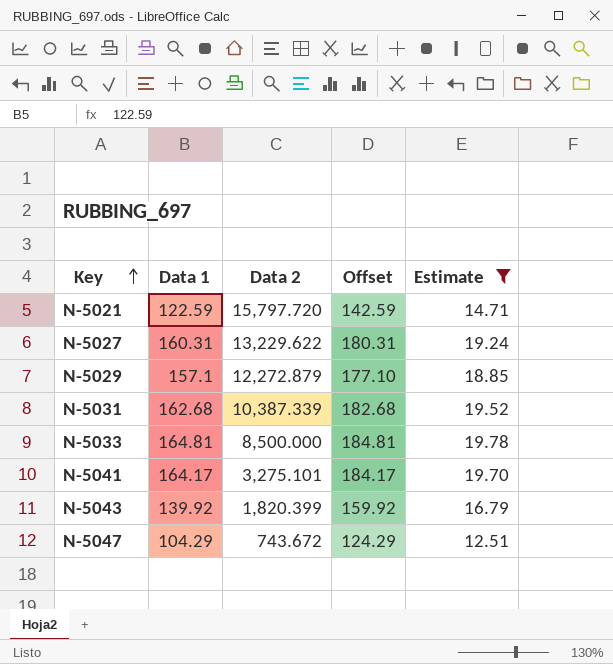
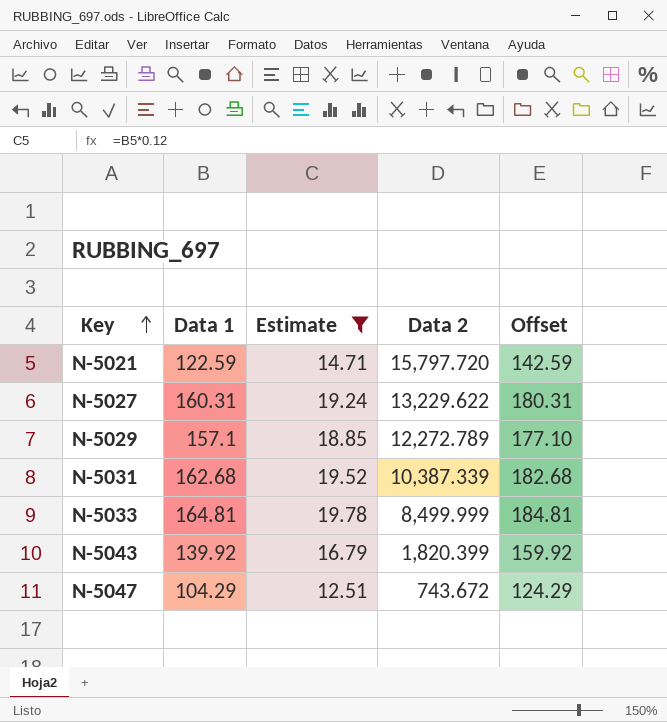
column Estimate | position: 5 -> 3
row N-5041: 164.17 | 3,275.101 | 184.17 | 19.70 -> none
N-5029 | Data 2: 12,272.879 -> 12,272.789
N-5033 | Data 2: 8,500.000 -> 8,499.999

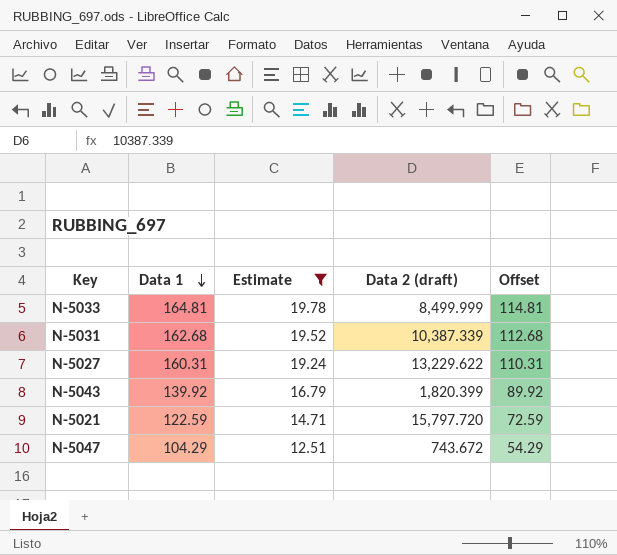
row order: Key ascending -> Data 1 descending
column name: Data 2 -> Data 2 (draft)
column Offset | formula: [Data 1] + 20 -> [Data 1] - 50
row N-5029: 157.1 | 18.85 | 12,272.789 | 177.10 -> none

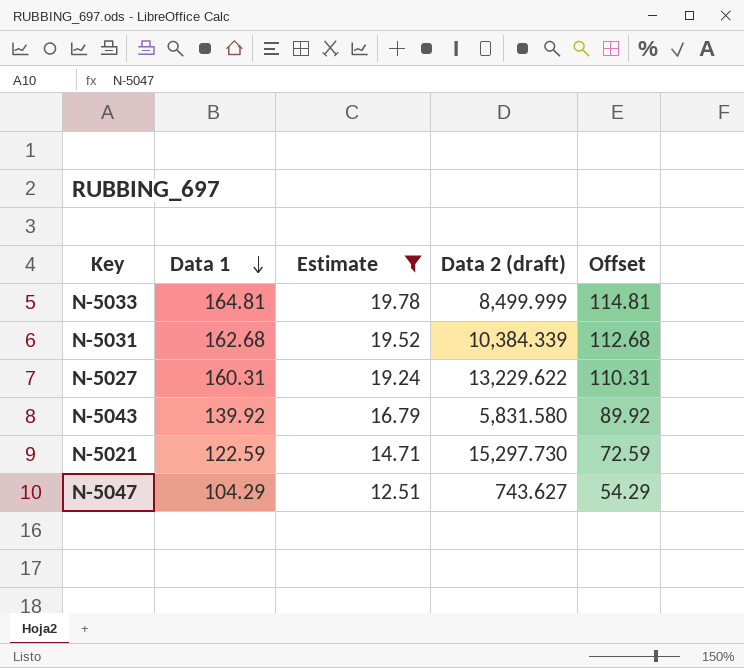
N-5031 | Data 2 (draft): 10,387.339 -> 10,384.339
N-5043 | Data 2 (draft): 1,820.399 -> 5,831.580
N-5021 | Data 2 (draft): 15,797.720 -> 15,297.730
N-5047 | Data 2 (draft): 743.672 -> 743.627

